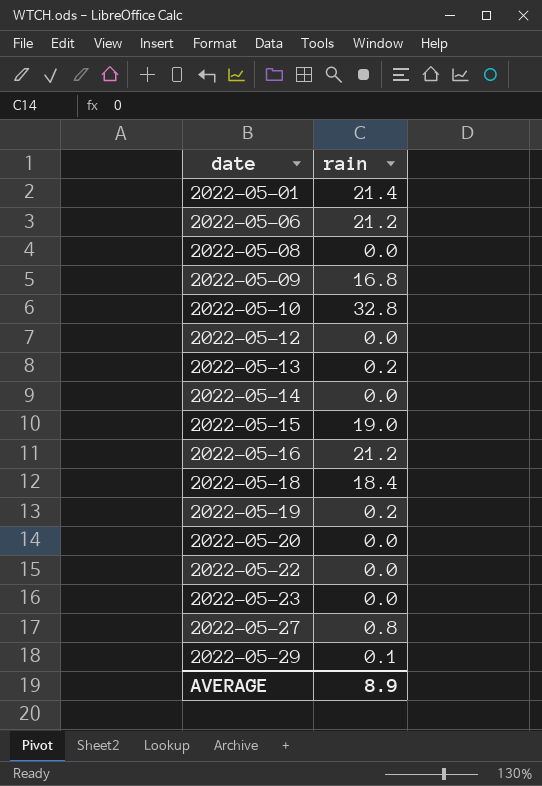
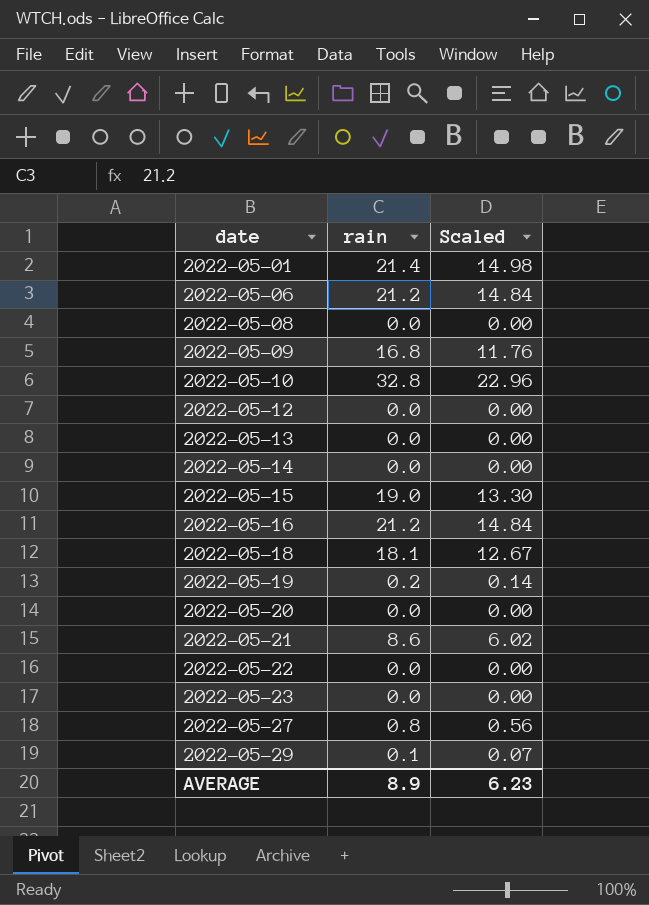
column Scaled | formula: none -> [rain] * 0.7
2022-05-13 | rain: 0.2 -> 0.0
2022-05-18 | rain: 18.4 -> 18.1
row 2022-05-21: none -> 8.6 | 6.02

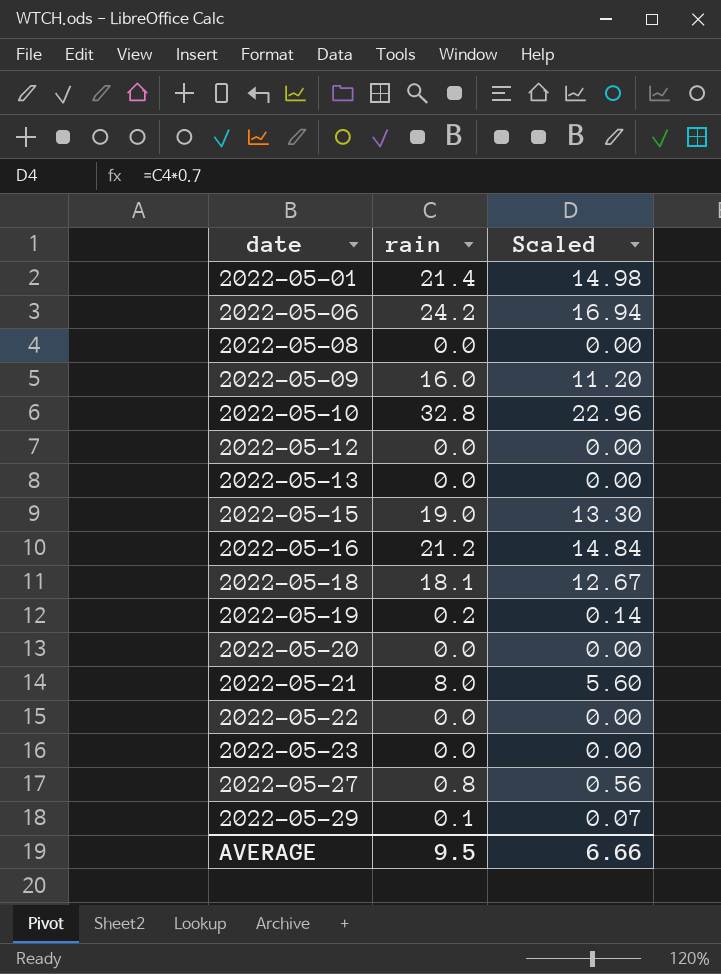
row 2022-05-14: 0.0 | 0.00 -> none
2022-05-06 | rain: 21.2 -> 24.2
2022-05-06 | Scaled: 14.84 -> 16.94
2022-05-09 | rain: 16.8 -> 16.0
2022-05-09 | Scaled: 11.76 -> 11.20
2022-05-21 | rain: 8.6 -> 8.0
2022-05-21 | Scaled: 6.02 -> 5.60
AVERAGE | rain: 8.9 -> 9.5
AVERAGE | Scaled: 6.23 -> 6.66

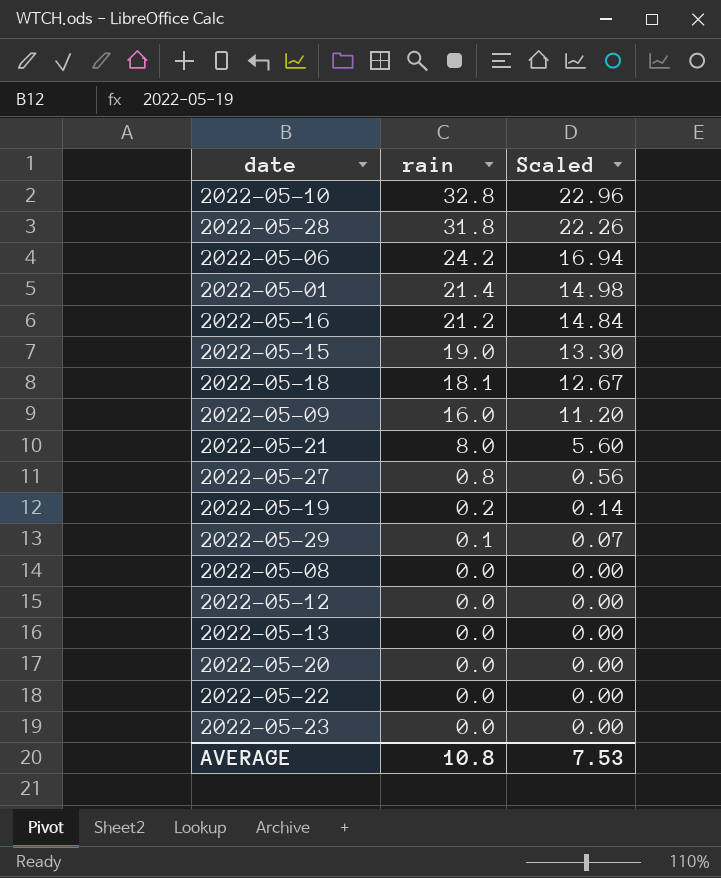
row order: date ascending -> rain descending
row 2022-05-28: none -> 31.8 | 22.26
AVERAGE | rain: 9.5 -> 10.8
AVERAGE | Scaled: 6.66 -> 7.53

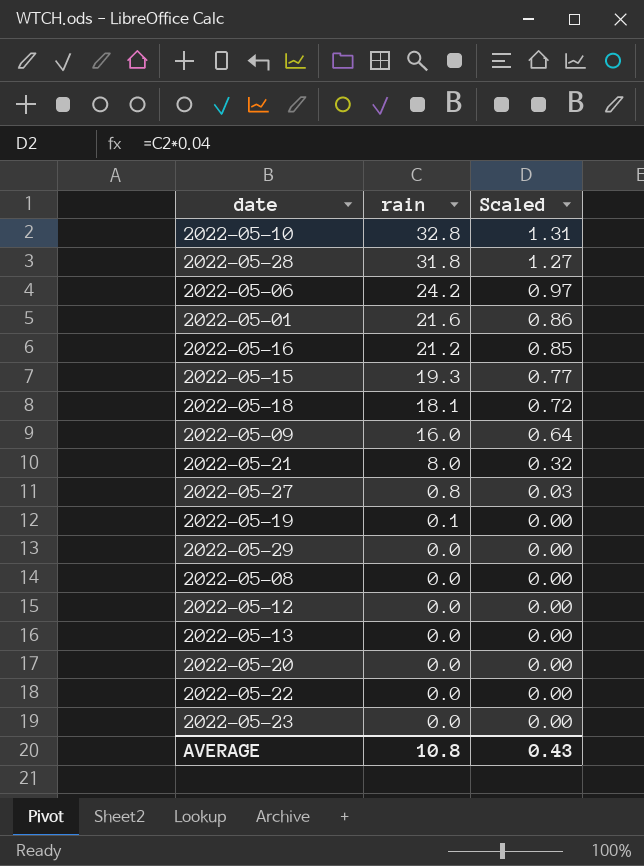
column Scaled | formula: [rain] * 0.7 -> [rain] * 0.04
2022-05-01 | rain: 21.4 -> 21.6
2022-05-15 | rain: 19.0 -> 19.3
2022-05-19 | rain: 0.2 -> 0.1
2022-05-29 | rain: 0.1 -> 0.0
AVERAGE | Scaled: 7.53 -> 0.43

